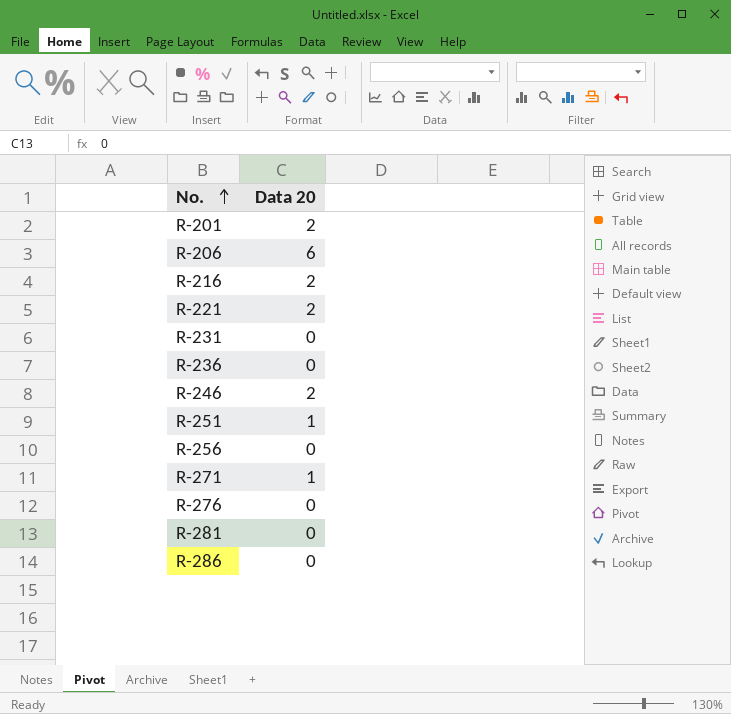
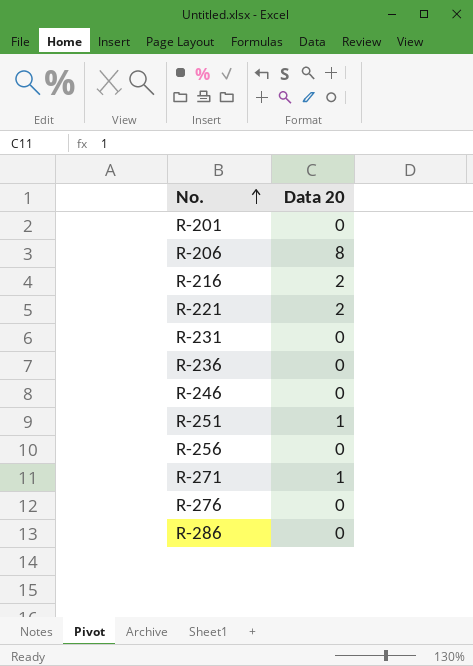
row R-281: 0 -> none
R-201 | Data 20: 2 -> 0
R-206 | Data 20: 6 -> 8
R-246 | Data 20: 2 -> 0

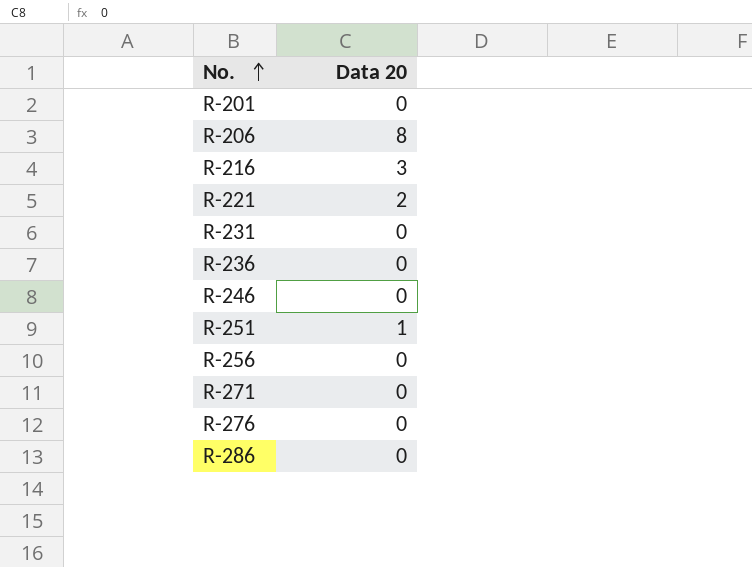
R-216 | Data 20: 2 -> 3
R-271 | Data 20: 1 -> 0

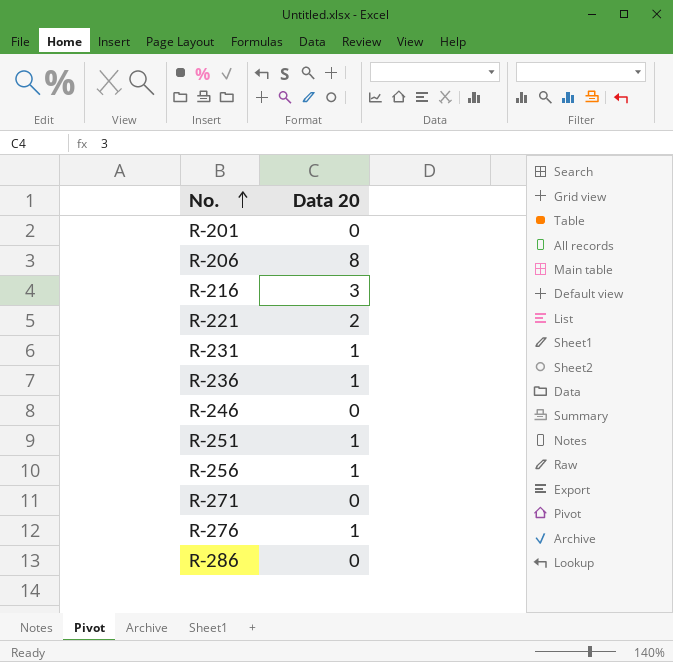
R-231 | Data 20: 0 -> 1
R-236 | Data 20: 0 -> 1
R-256 | Data 20: 0 -> 1
R-276 | Data 20: 0 -> 1

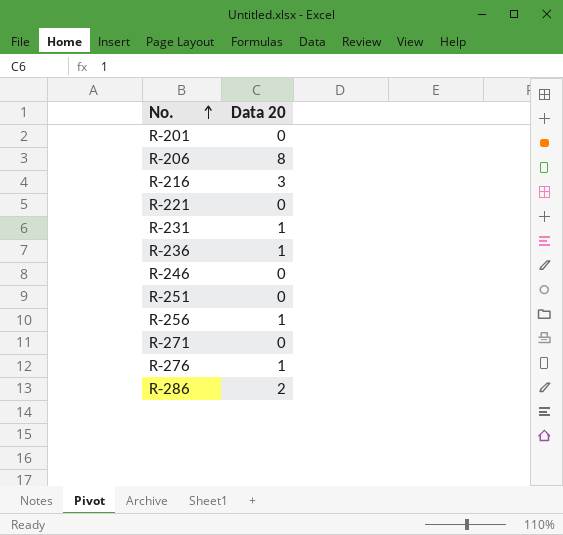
R-221 | Data 20: 2 -> 0
R-251 | Data 20: 1 -> 0
R-286 | Data 20: 0 -> 2

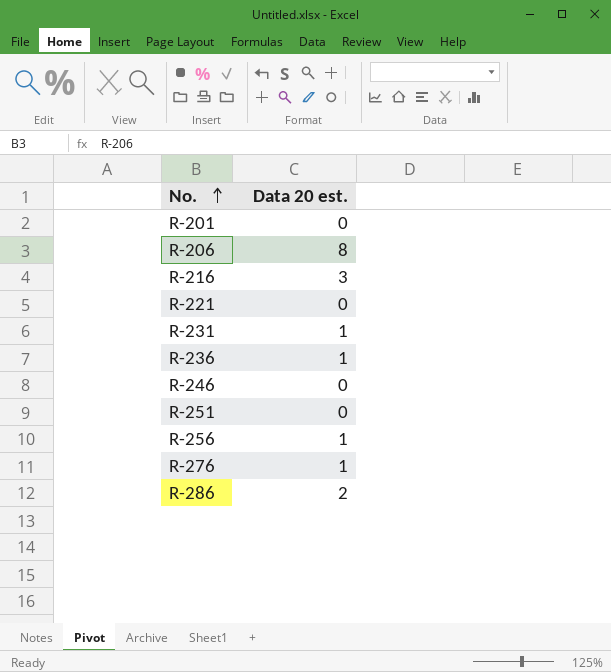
column name: Data 20 -> Data 20 est.
row R-271: 0 -> none

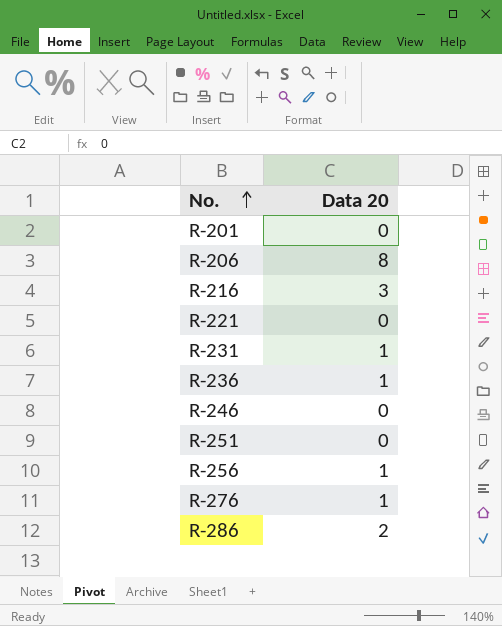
column name: Data 20 est. -> Data 20

